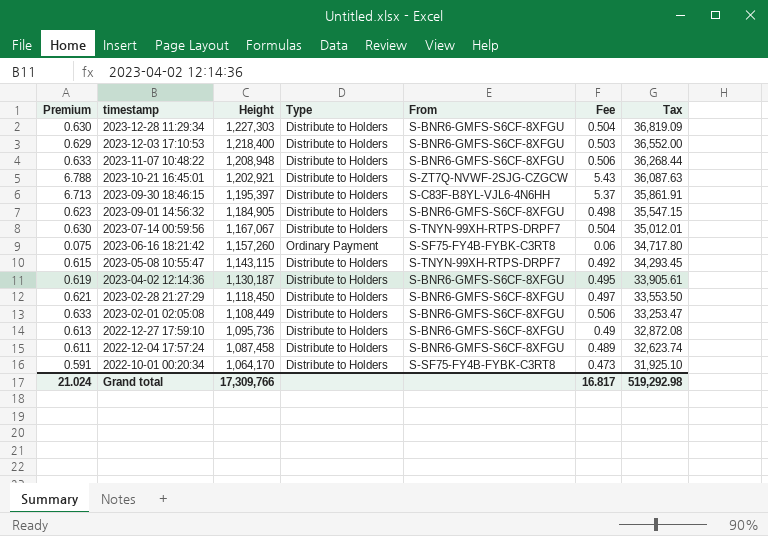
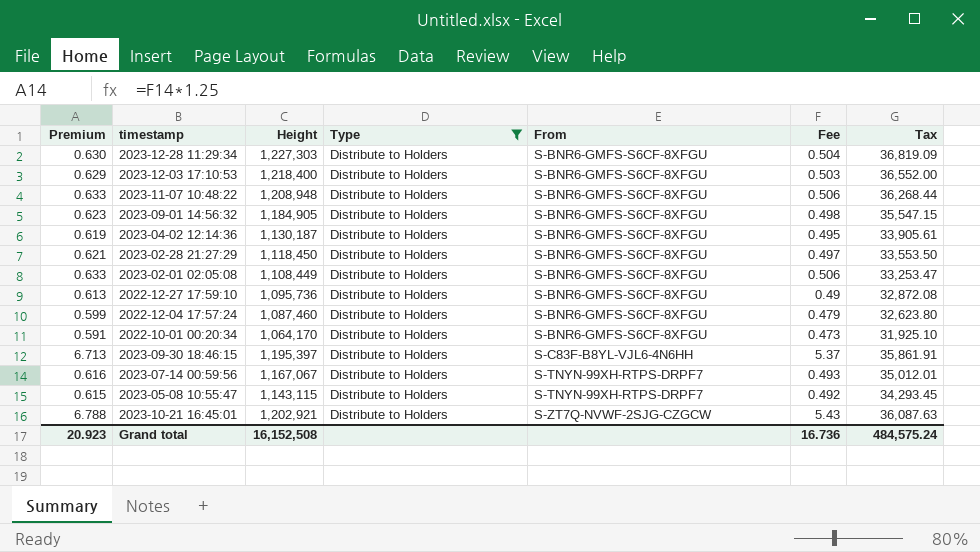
filter: none -> Type = Distribute to Holders
row order: timestamp descending -> From ascending
2022-12-04 17:57:24 | Premium: 0.611 -> 0.599
2022-12-04 17:57:24 | Height: 1,087,458 -> 1,087,460
2022-12-04 17:57:24 | Fee: 0.489 -> 0.479
2022-12-04 17:57:24 | Tax: 32,623.74 -> 32,623.80
2022-10-01 00:20:34 | From: S-SF75-FY4B-FYBK-C3RT8 -> S-BNR6-GMFS-S6CF-8XFGU
2023-07-14 00:59:56 | Premium: 0.630 -> 0.616
2023-07-14 00:59:56 | Fee: 0.504 -> 0.493
Grand total | Premium: 21.024 -> 20.923
Grand total | Height: 17,309,766 -> 16,152,508
Grand total | Fee: 16.817 -> 16.736
Grand total | Tax: 519,292.98 -> 484,575.24

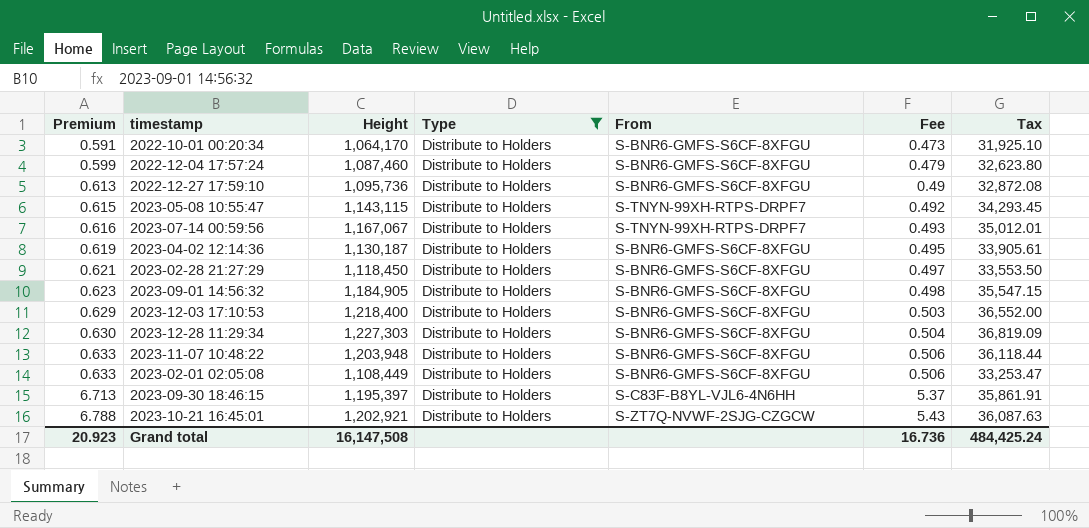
row order: From ascending -> Premium ascending
2023-11-07 10:48:22 | Height: 1,208,948 -> 1,203,948
2023-11-07 10:48:22 | Tax: 36,268.44 -> 36,118.44
Grand total | Height: 16,152,508 -> 16,147,508
Grand total | Tax: 484,575.24 -> 484,425.24

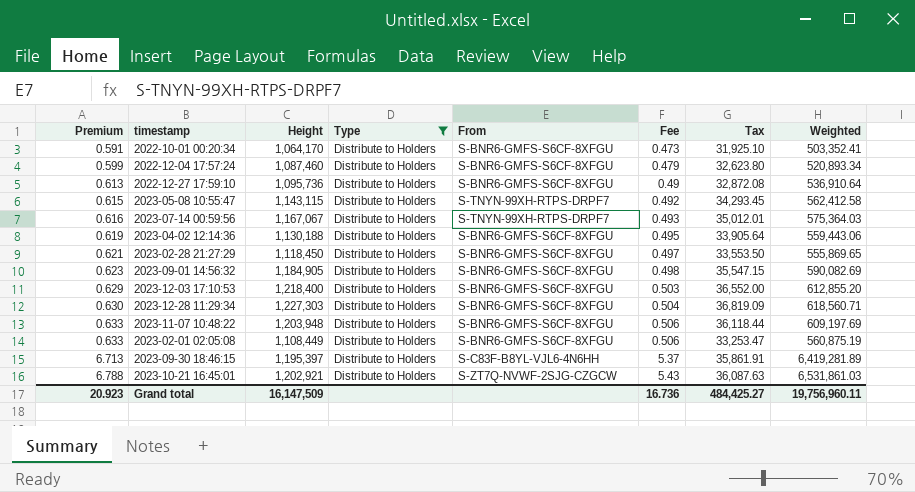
column Weighted | formula: none -> [Height] * [Fee]
2023-04-02 12:14:36 | Height: 1,130,187 -> 1,130,188
2023-04-02 12:14:36 | Tax: 33,905.61 -> 33,905.64
Grand total | Height: 16,147,508 -> 16,147,509
Grand total | Tax: 484,425.24 -> 484,425.27

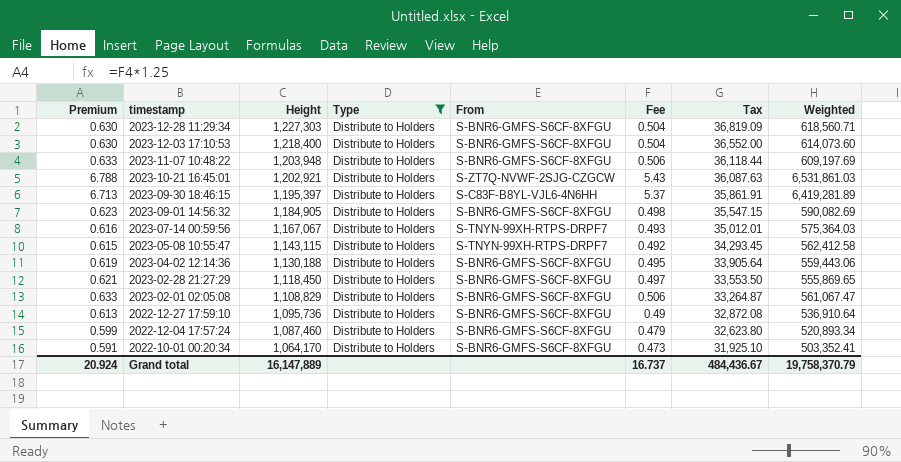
row order: Premium ascending -> timestamp descending
2023-12-03 17:10:53 | Premium: 0.629 -> 0.630
2023-12-03 17:10:53 | Fee: 0.503 -> 0.504
2023-12-03 17:10:53 | Weighted: 612,855.20 -> 614,073.60
2023-02-01 02:05:08 | Height: 1,108,449 -> 1,108,829
2023-02-01 02:05:08 | Tax: 33,253.47 -> 33,264.87
2023-02-01 02:05:08 | Weighted: 560,875.19 -> 561,067.47
Grand total | Premium: 20.923 -> 20.924
Grand total | Height: 16,147,509 -> 16,147,889
Grand total | Fee: 16.736 -> 16.737
Grand total | Tax: 484,425.27 -> 484,436.67
Grand total | Weighted: 19,756,960.11 -> 19,758,370.79

